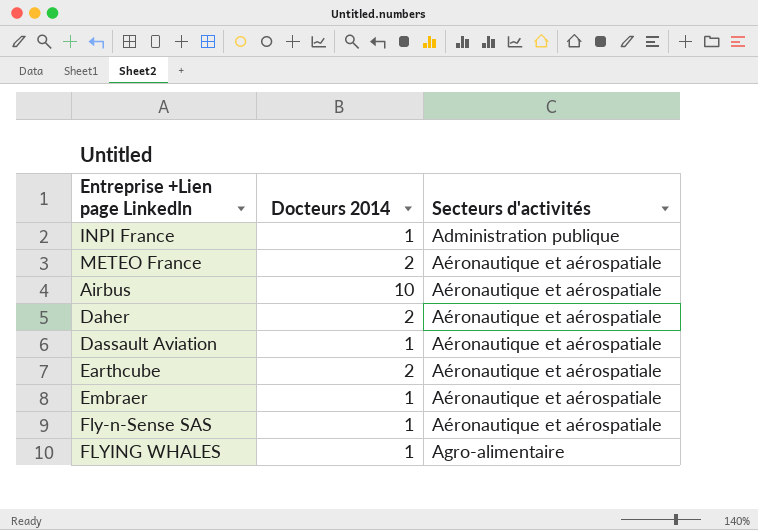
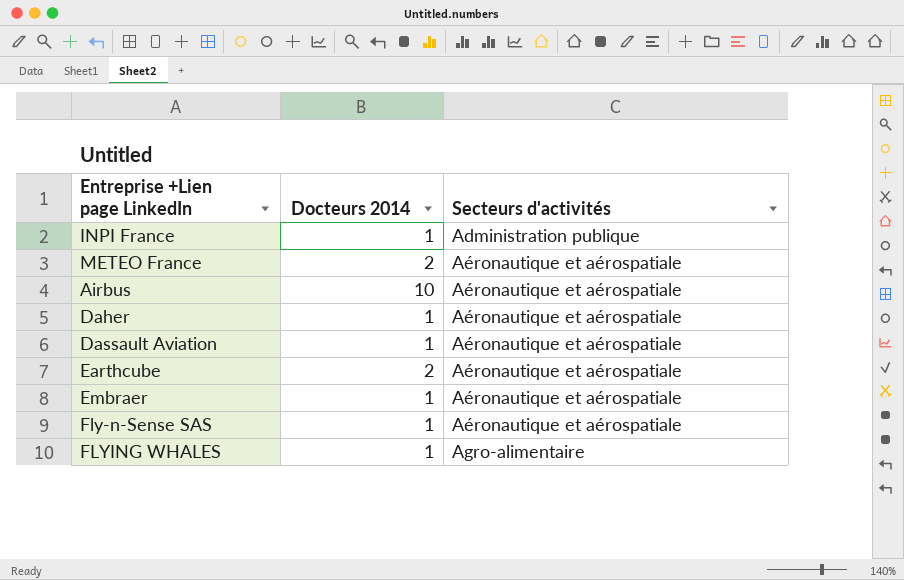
Daher | Docteurs 2014: 2 -> 1

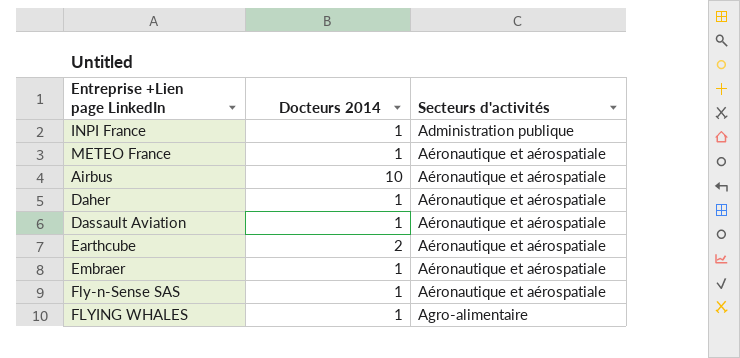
METEO France | Docteurs 2014: 2 -> 1

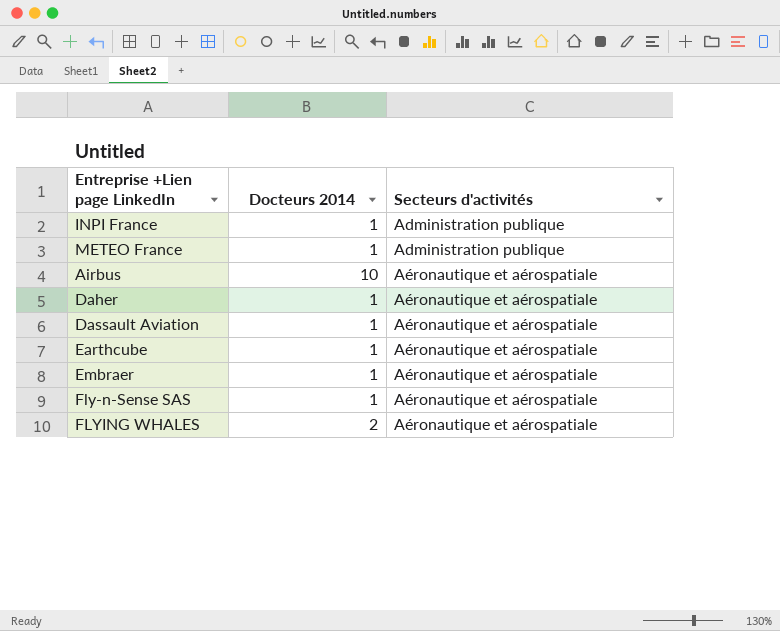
METEO France | Secteurs d'activités: Aéronautique et aérospatiale -> Administration publique
Earthcube | Docteurs 2014: 2 -> 1
FLYING WHALES | Docteurs 2014: 1 -> 2
FLYING WHALES | Secteurs d'activités: Agro-alimentaire -> Aéronautique et aérospatiale

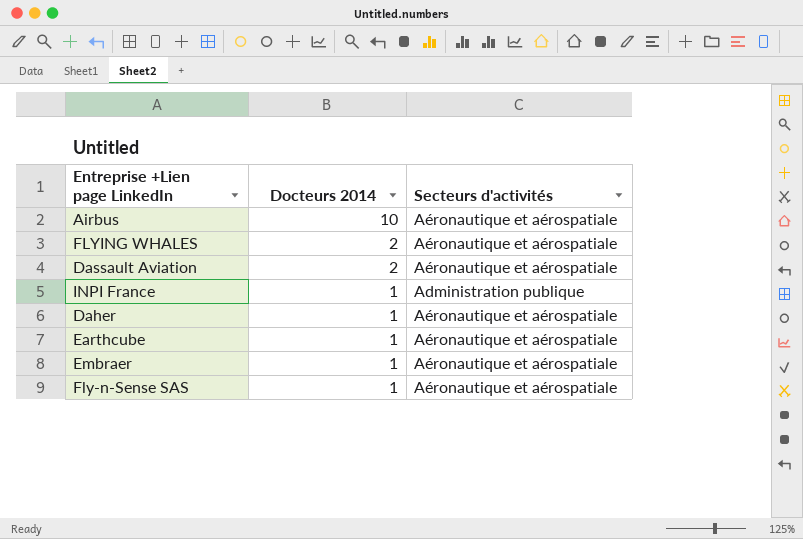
row order: Secteurs d'activités ascending -> Docteurs 2014 descending
row METEO France: 1 | Administration publique -> none
Dassault Aviation | Docteurs 2014: 1 -> 2

